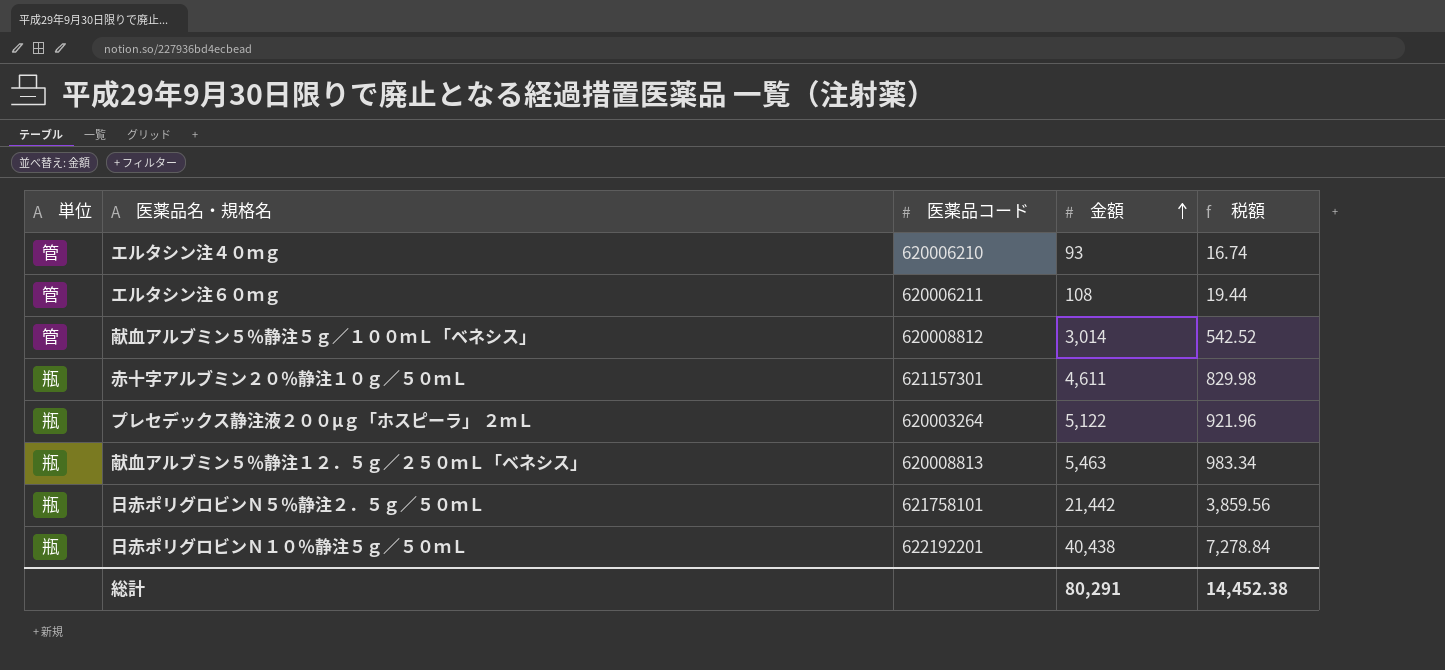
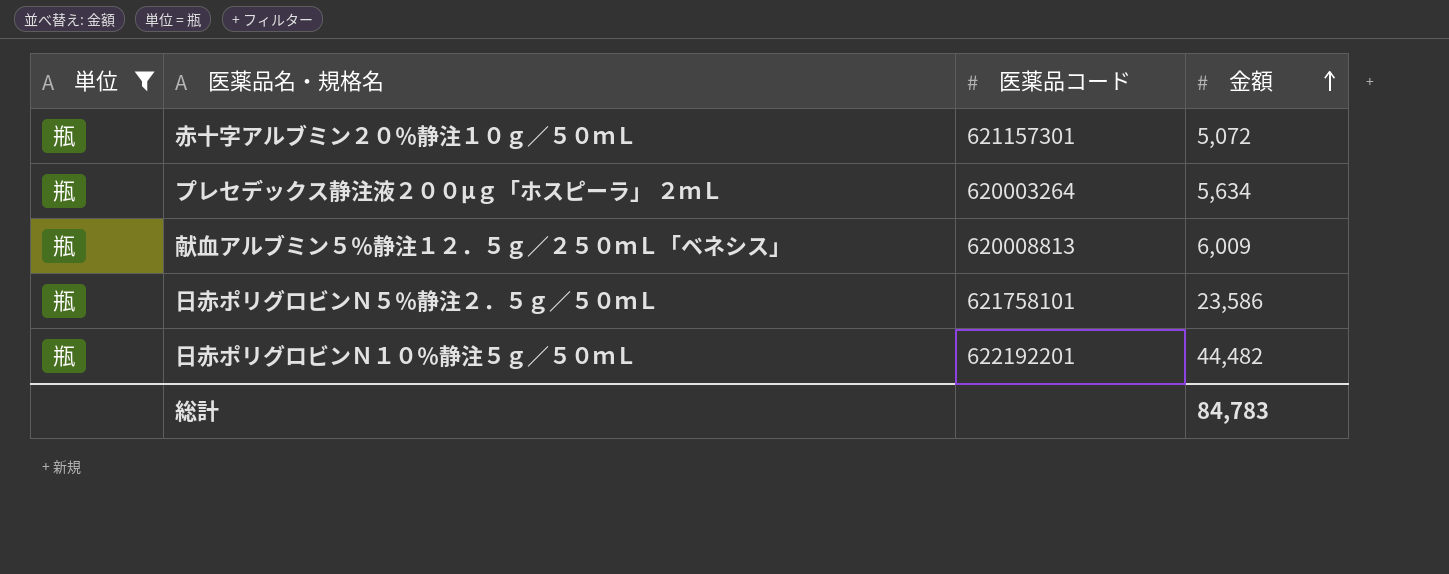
filter: none -> 単位 = 瓶
column 税額 | formula: [金額] * 0.18 -> none
赤十字アルブミン２０％静注１０ｇ／５０ｍＬ | 金額: 4,611 -> 5,072
プレセデックス静注液２００μｇ「ホスピーラ」 ２ｍＬ | 金額: 5,122 -> 5,634
献血アルブミン５％静注１２．５ｇ／２５０ｍＬ「ベネシス」 | 金額: 5,463 -> 6,009
日赤ポリグロビンＮ５％静注２．５ｇ／５０ｍＬ | 金額: 21,442 -> 23,586
日赤ポリグロビンＮ１０％静注５ｇ／５０ｍＬ | 金額: 40,438 -> 44,482
総計 | 金額: 80,291 -> 84,783

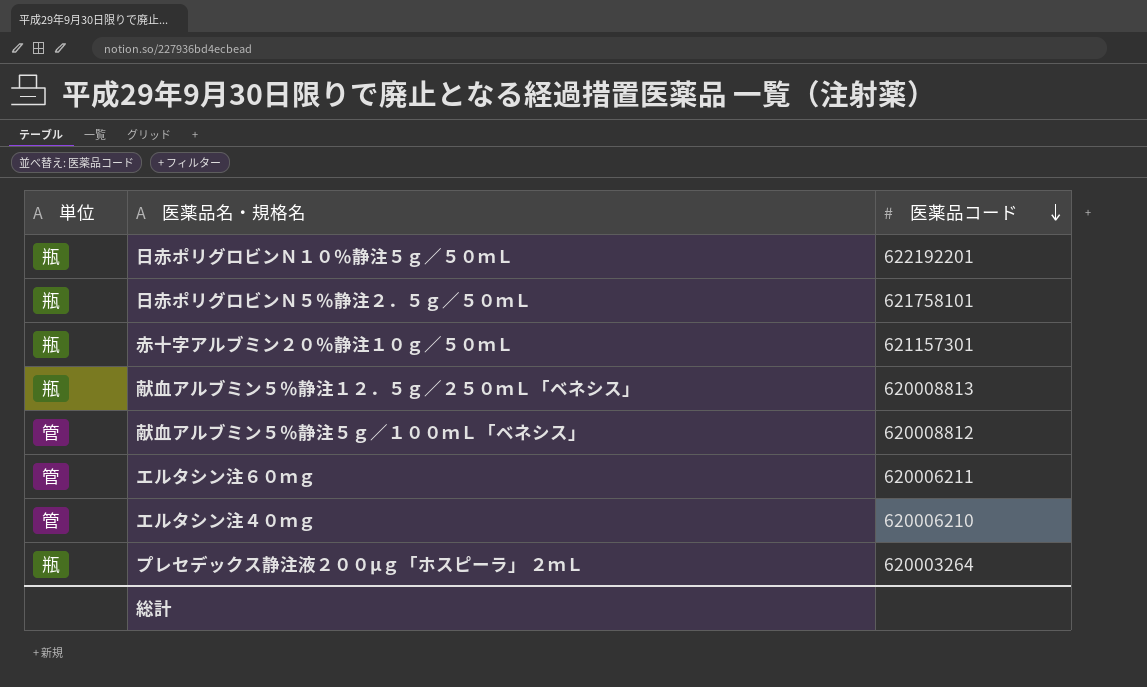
filter: 単位 = 瓶 -> none
row order: 金額 ascending -> 医薬品コード descending
column 金額 | position: 4 -> none

